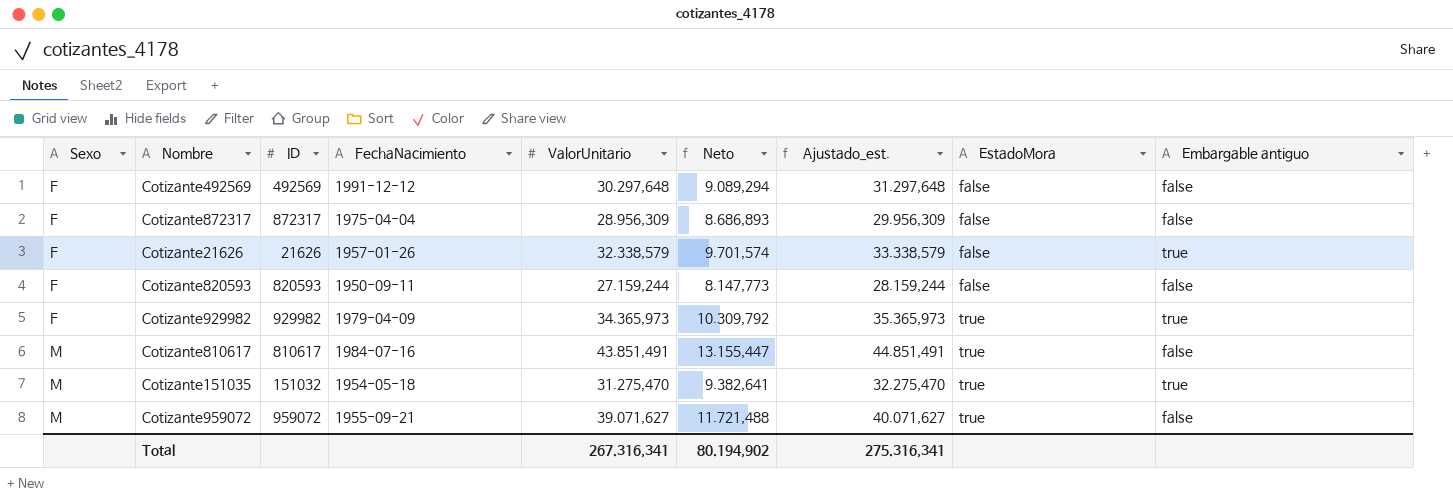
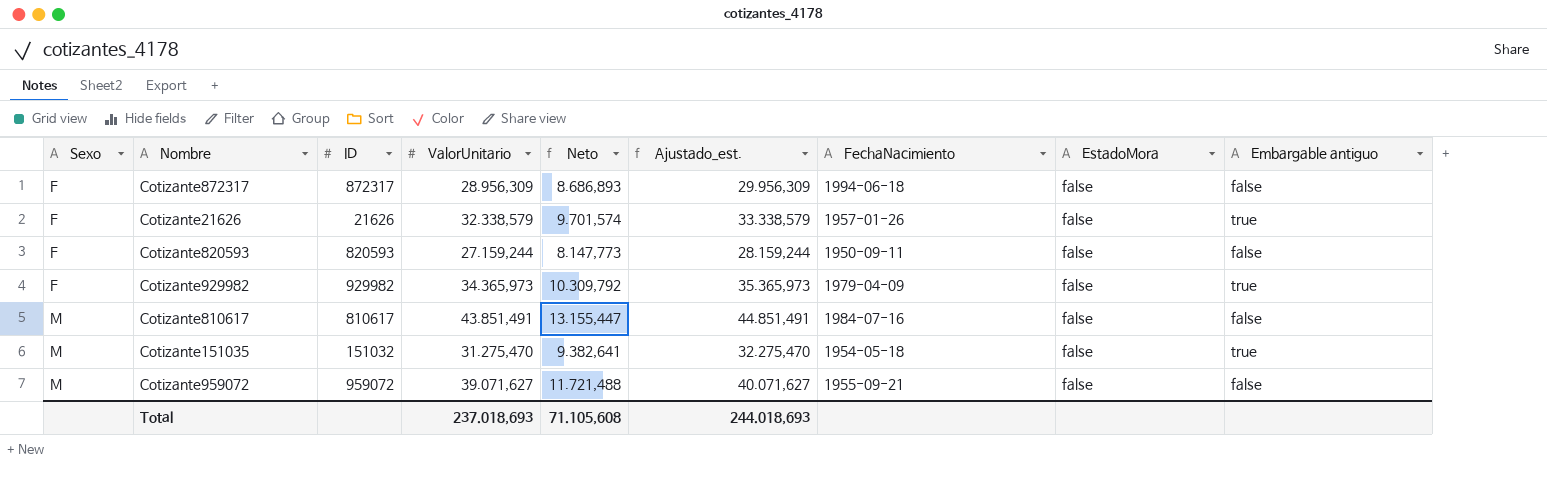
column FechaNacimiento | position: 4 -> 7
row Cotizante492569: F | 492569 | 1991-12-12 | 30.297,648 | 9.089,294 | 31.297,648 | false | false -> none
Cotizante872317 | FechaNacimiento: 1975-04-04 -> 1994-06-18
Cotizante929982 | EstadoMora: true -> false
Cotizante810617 | EstadoMora: true -> false
Cotizante151035 | EstadoMora: true -> false
Cotizante959072 | EstadoMora: true -> false
Total | ValorUnitario: 267.316,341 -> 237.018,693
Total | Neto: 80.194,902 -> 71.105,608
Total | Ajustado_est.: 275.316,341 -> 244.018,693

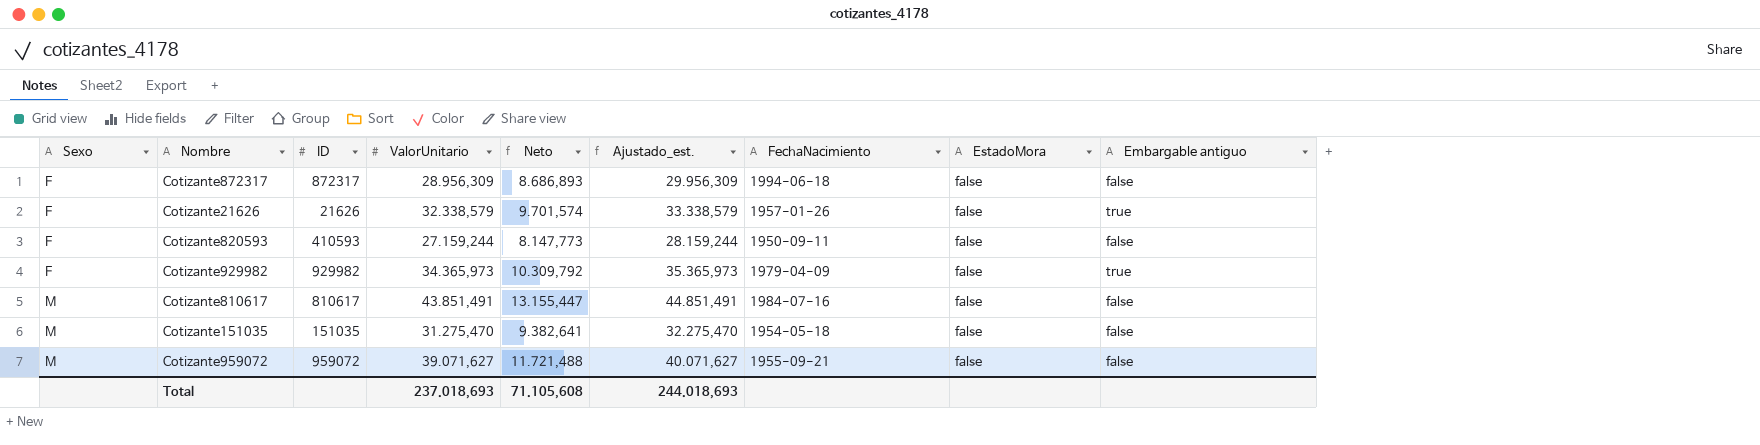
Cotizante820593 | ID: 820593 -> 410593
Cotizante151035 | ID: 151032 -> 151035
Cotizante151035 | Embargable antiguo: true -> false

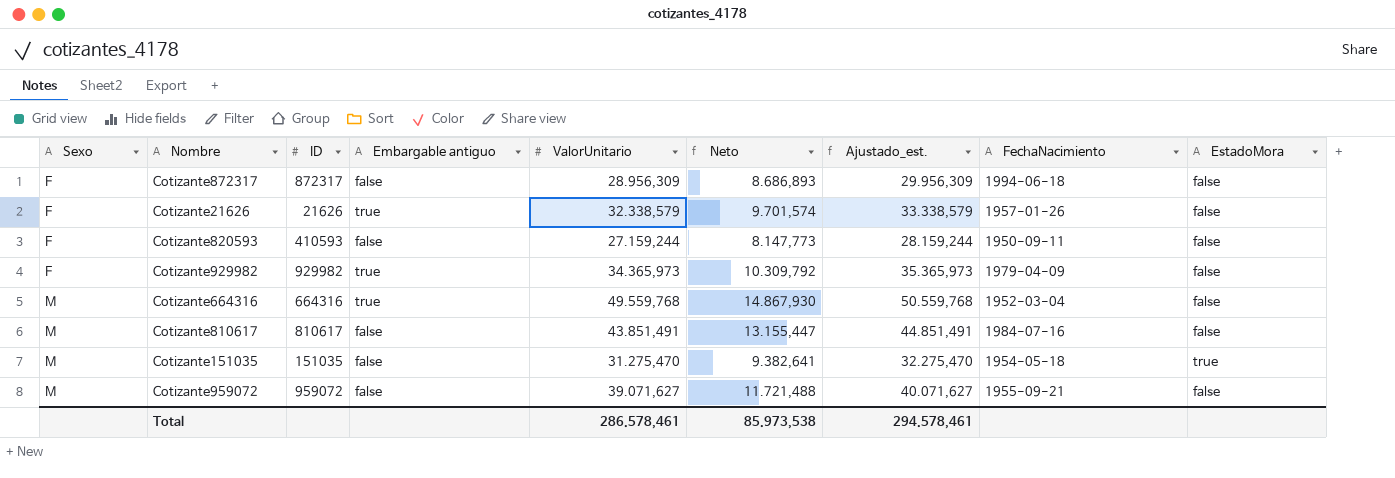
column Embargable antiguo | position: 9 -> 4
row Cotizante664316: none -> M | 664316 | true | 49.559,768 | 14.867,930 | 50.559,768 | 1952-03-04 | false
Cotizante151035 | EstadoMora: false -> true
Total | ValorUnitario: 237.018,693 -> 286.578,461
Total | Neto: 71.105,608 -> 85.973,538
Total | Ajustado_est.: 244.018,693 -> 294.578,461

